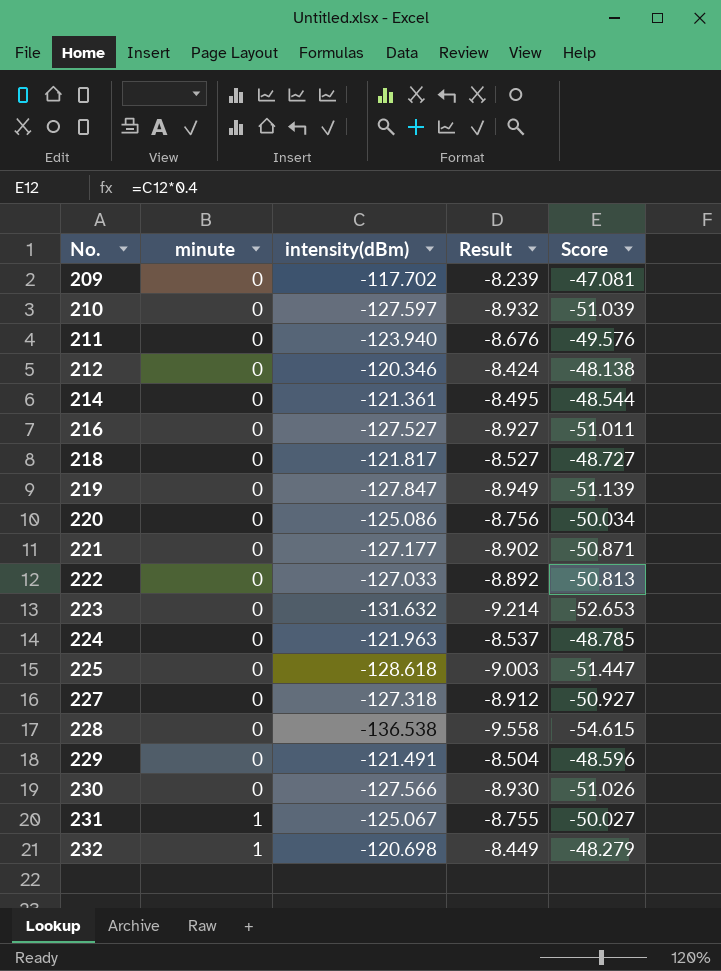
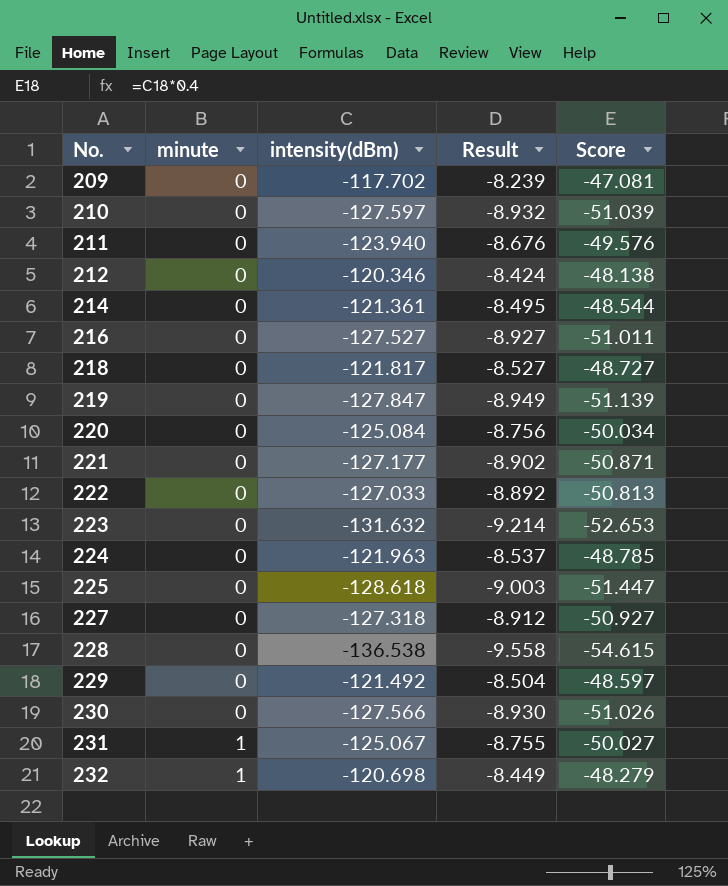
220 | intensity(dBm): -125.086 -> -125.084
229 | intensity(dBm): -121.491 -> -121.492
229 | Score: -48.596 -> -48.597

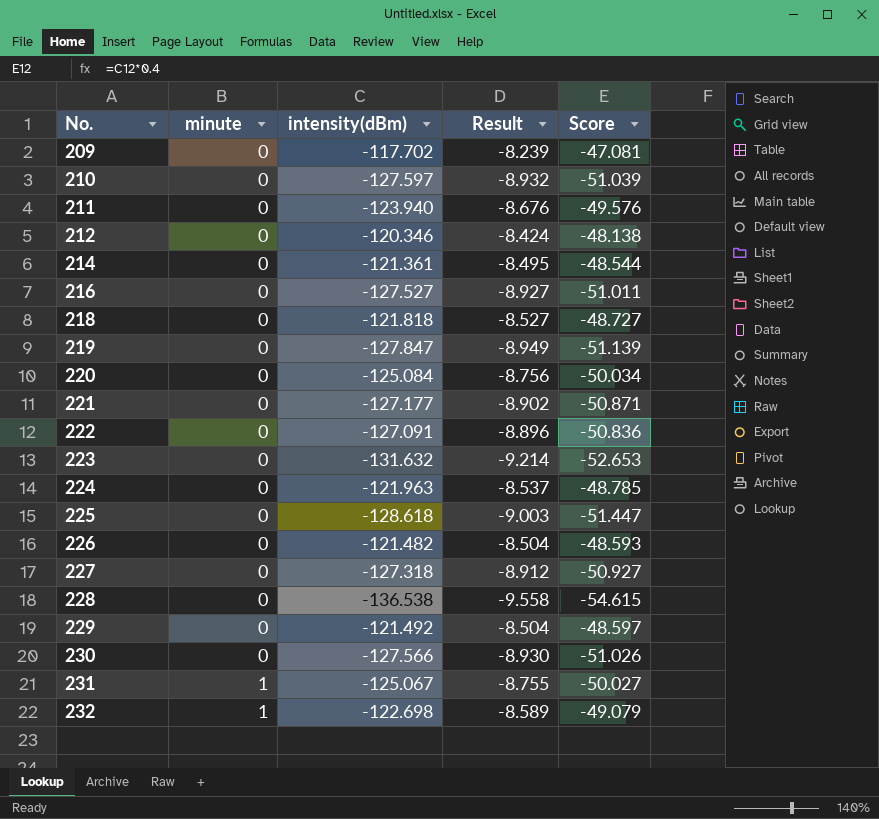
218 | intensity(dBm): -121.817 -> -121.818
222 | intensity(dBm): -127.033 -> -127.091
222 | Result: -8.892 -> -8.896
222 | Score: -50.813 -> -50.836
row 226: none -> 0 | -121.482 | -8.504 | -48.593
232 | intensity(dBm): -120.698 -> -122.698
232 | Result: -8.449 -> -8.589
232 | Score: -48.279 -> -49.079

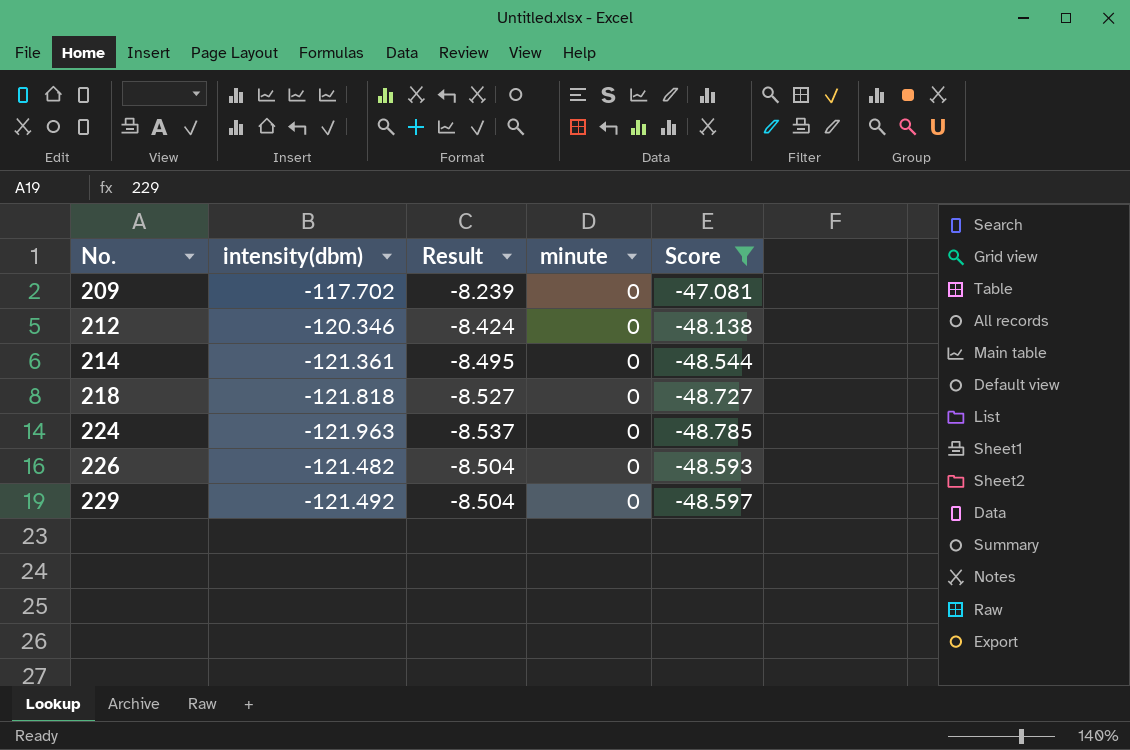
filter: none -> Score >= -48.785
column name: intensity(dBm) -> intensity(dbm)
column minute | position: 2 -> 4

